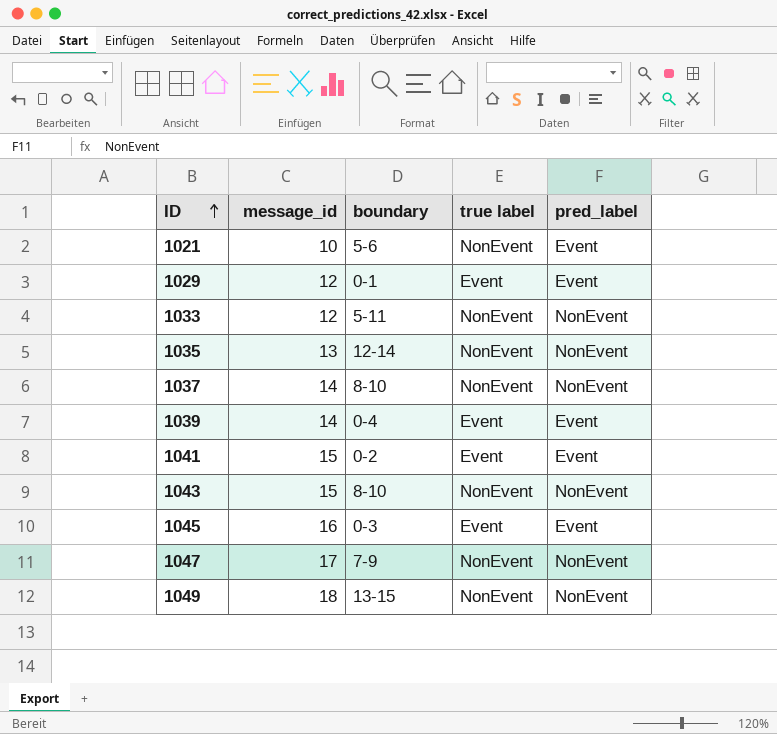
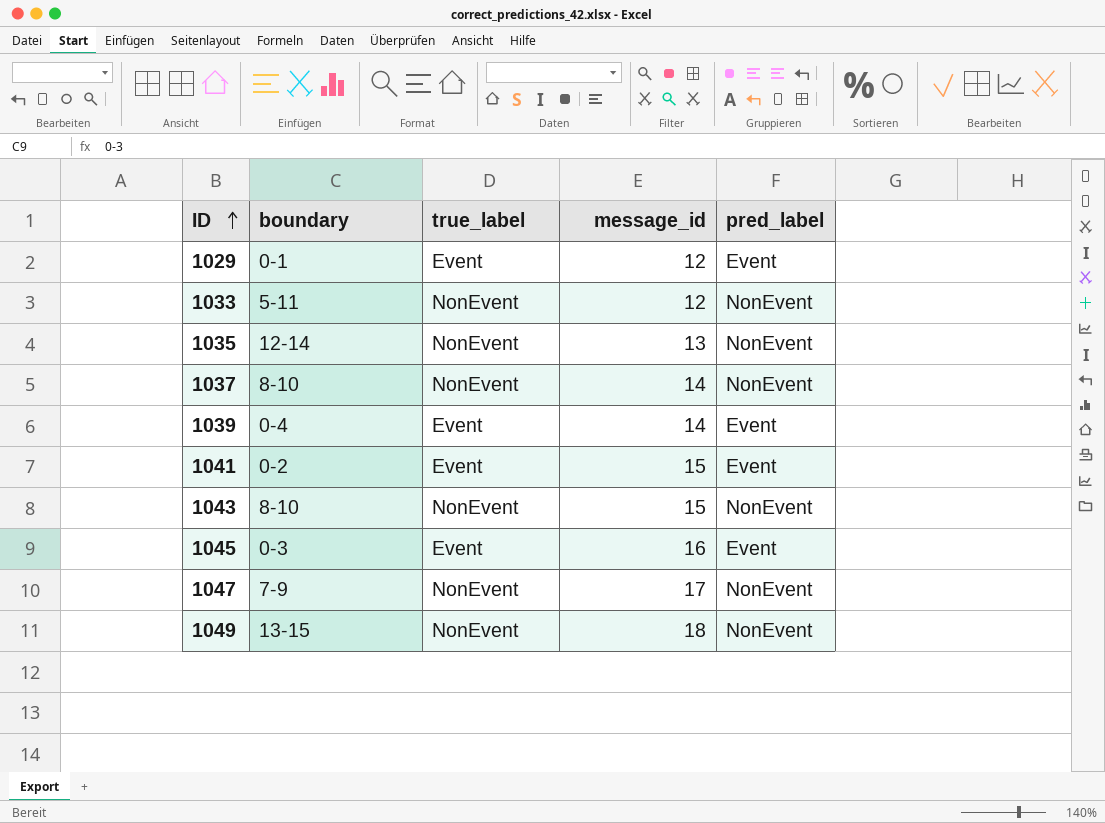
column name: true label -> true_label
column message_id | position: 2 -> 4
row 1021: 10 | 5-6 | NonEvent | Event -> none

